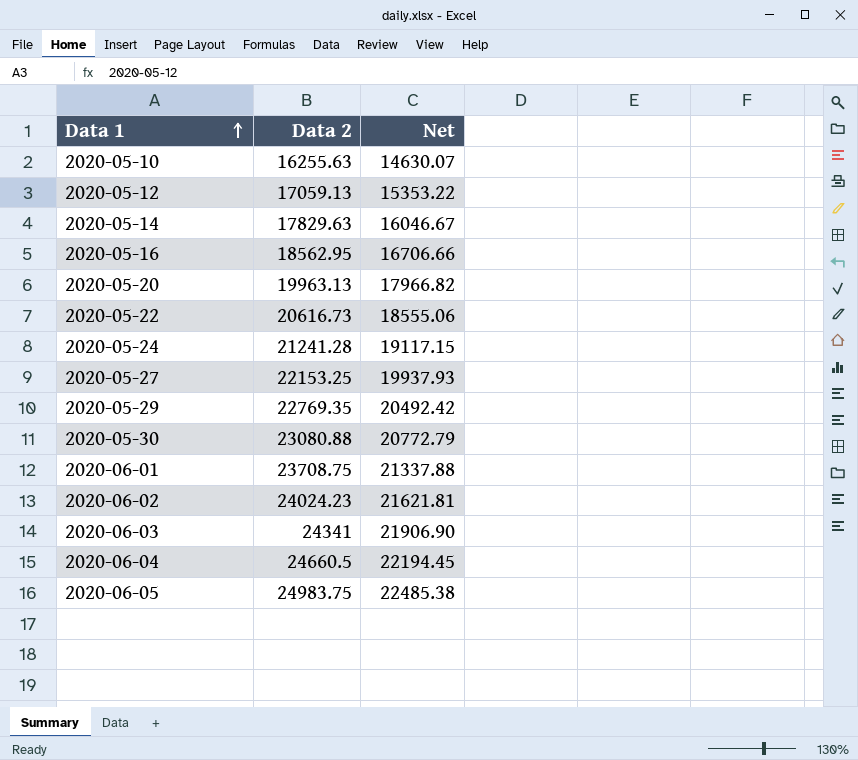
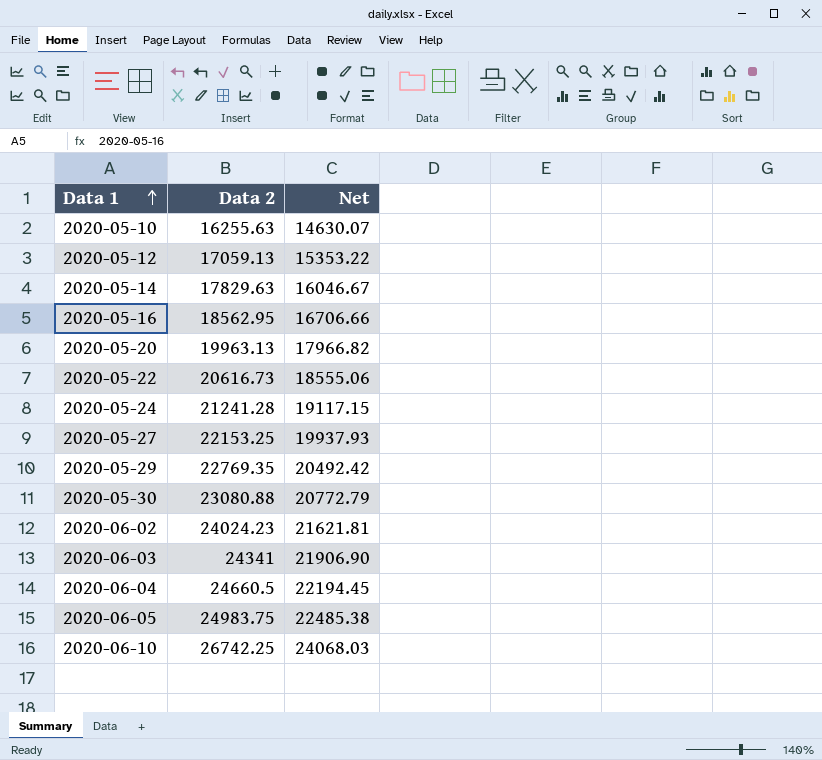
row 2020-06-01: 23708.75 | 21337.88 -> none
row 2020-06-10: none -> 26742.25 | 24068.03

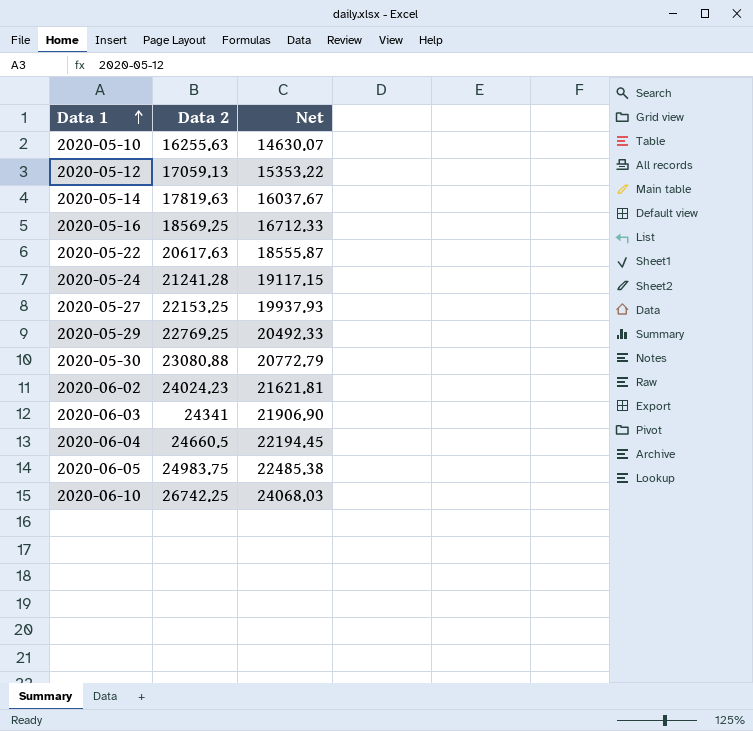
row 2020-05-20: 19963.13 | 17966.82 -> none
2020-05-14 | Data 2: 17829.63 -> 17819.63
2020-05-14 | Net: 16046.67 -> 16037.67
2020-05-16 | Data 2: 18562.95 -> 18569.25
2020-05-16 | Net: 16706.66 -> 16712.33
2020-05-22 | Data 2: 20616.73 -> 20617.63
2020-05-22 | Net: 18555.06 -> 18555.87
2020-05-29 | Data 2: 22769.35 -> 22769.25
2020-05-29 | Net: 20492.42 -> 20492.33

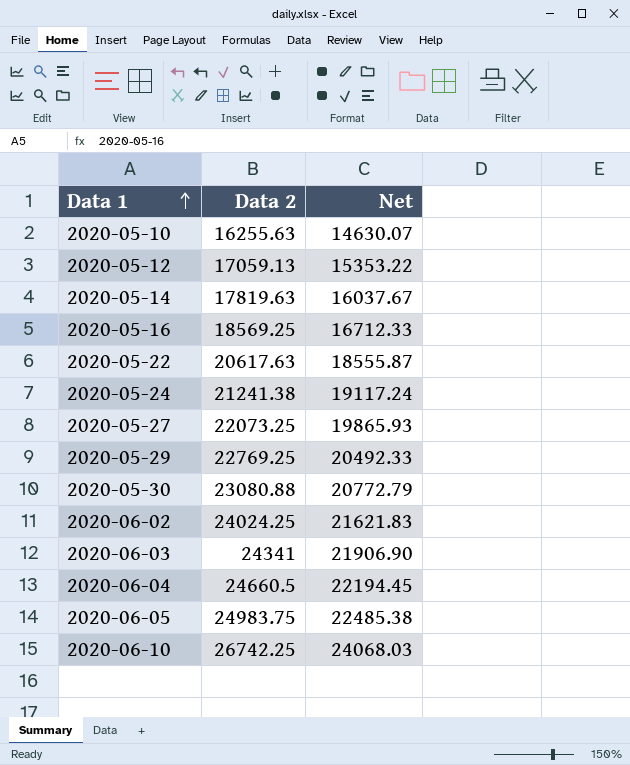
2020-05-24 | Data 2: 21241.28 -> 21241.38
2020-05-24 | Net: 19117.15 -> 19117.24
2020-05-27 | Data 2: 22153.25 -> 22073.25
2020-05-27 | Net: 19937.93 -> 19865.93
2020-06-02 | Data 2: 24024.23 -> 24024.25
2020-06-02 | Net: 21621.81 -> 21621.83

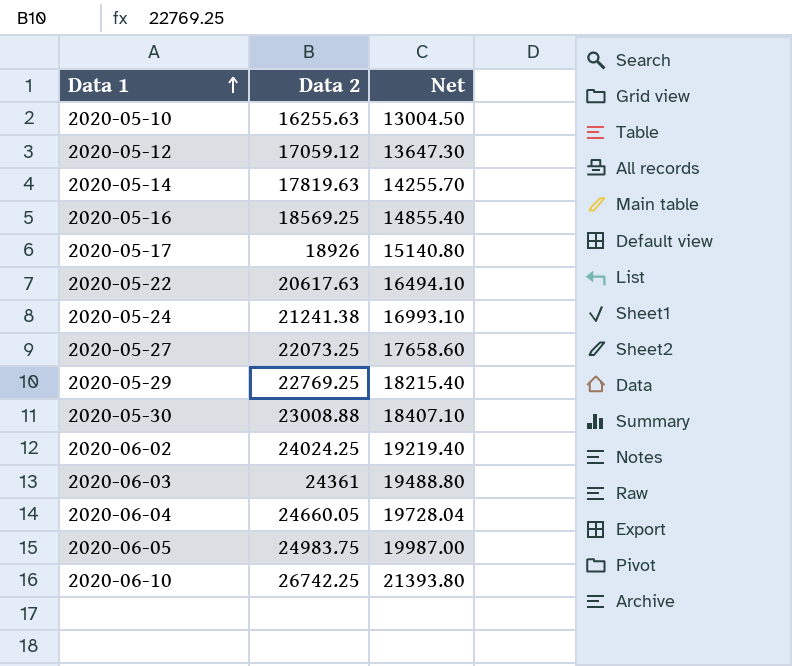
column Net | formula: [Data 2] * 0.9 -> [Data 2] * 0.8
2020-05-12 | Data 2: 17059.13 -> 17059.12
row 2020-05-17: none -> 18926 | 15140.80
2020-05-30 | Data 2: 23080.88 -> 23008.88
2020-06-03 | Data 2: 24341 -> 24361
2020-06-04 | Data 2: 24660.5 -> 24660.05

